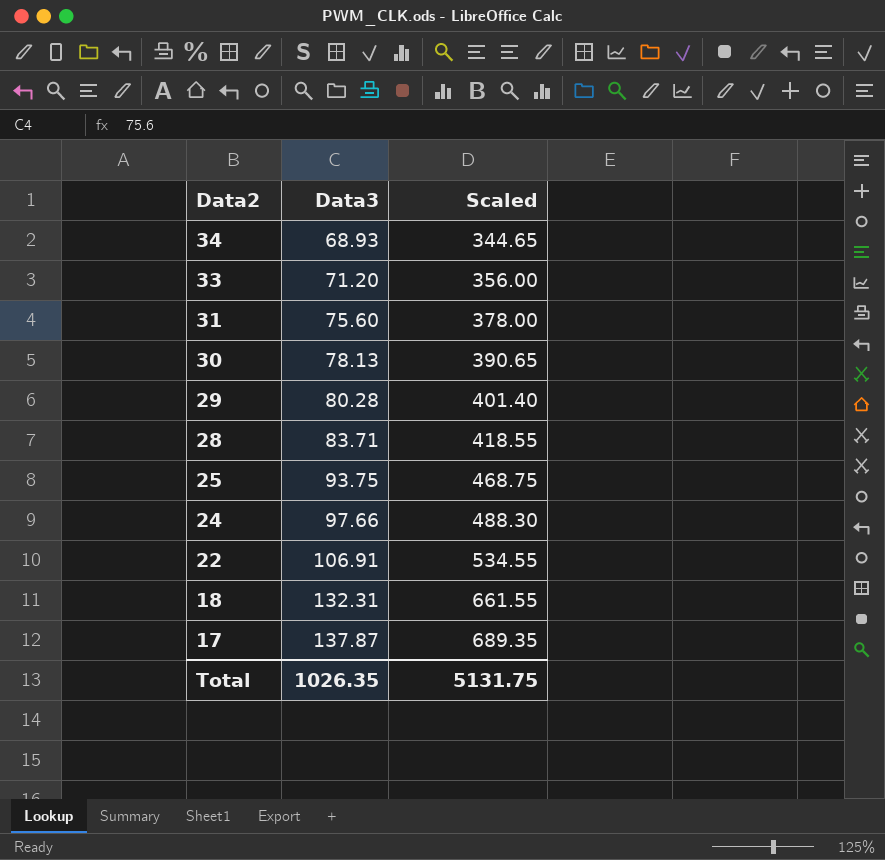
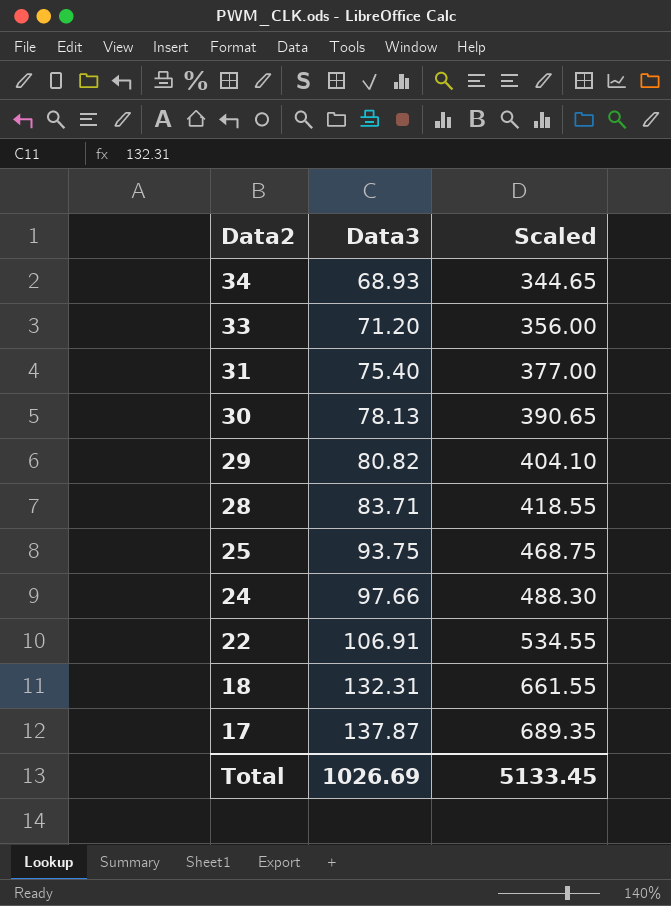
31 | Data3: 75.60 -> 75.40
31 | Scaled: 378.00 -> 377.00
29 | Data3: 80.28 -> 80.82
29 | Scaled: 401.40 -> 404.10
Total | Data3: 1026.35 -> 1026.69
Total | Scaled: 5131.75 -> 5133.45

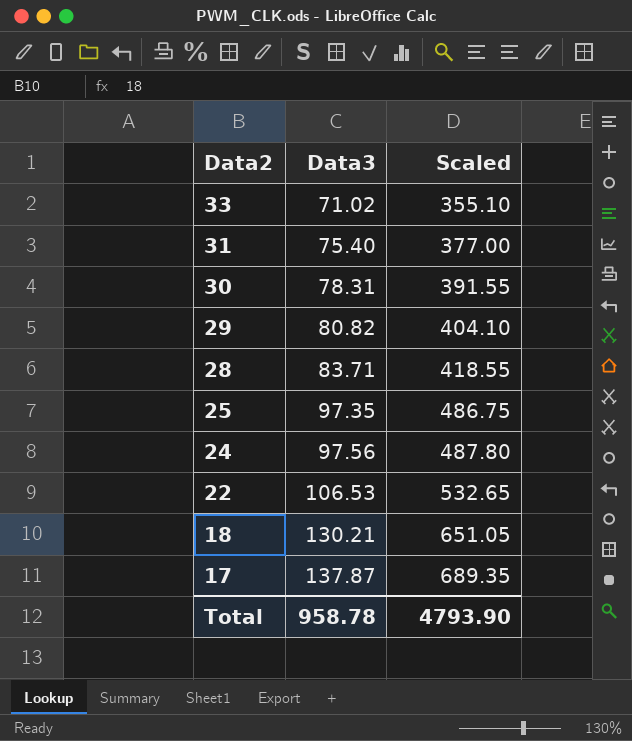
row 34: 68.93 | 344.65 -> none
33 | Data3: 71.20 -> 71.02
33 | Scaled: 356.00 -> 355.10
30 | Data3: 78.13 -> 78.31
30 | Scaled: 390.65 -> 391.55
25 | Data3: 93.75 -> 97.35
25 | Scaled: 468.75 -> 486.75
24 | Data3: 97.66 -> 97.56
24 | Scaled: 488.30 -> 487.80
22 | Data3: 106.91 -> 106.53
22 | Scaled: 534.55 -> 532.65
18 | Data3: 132.31 -> 130.21
18 | Scaled: 661.55 -> 651.05
Total | Data3: 1026.69 -> 958.78
Total | Scaled: 5133.45 -> 4793.90

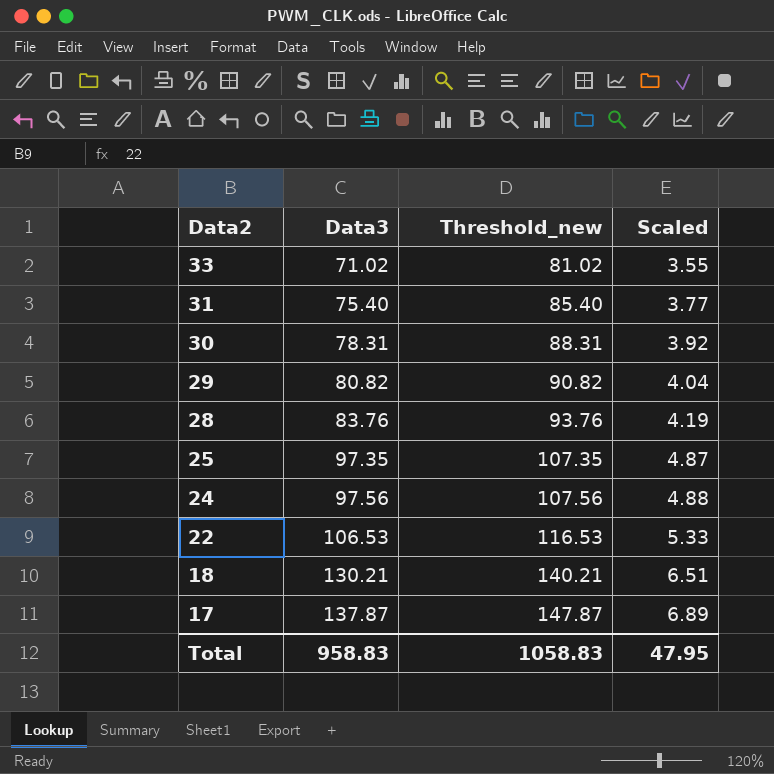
column Threshold_new | formula: none -> [Data3] + 10
column Scaled | formula: [Data3] * 5 -> [Data3] * 0.05
28 | Data3: 83.71 -> 83.76
Total | Data3: 958.78 -> 958.83
Total | Scaled: 4793.90 -> 47.95

